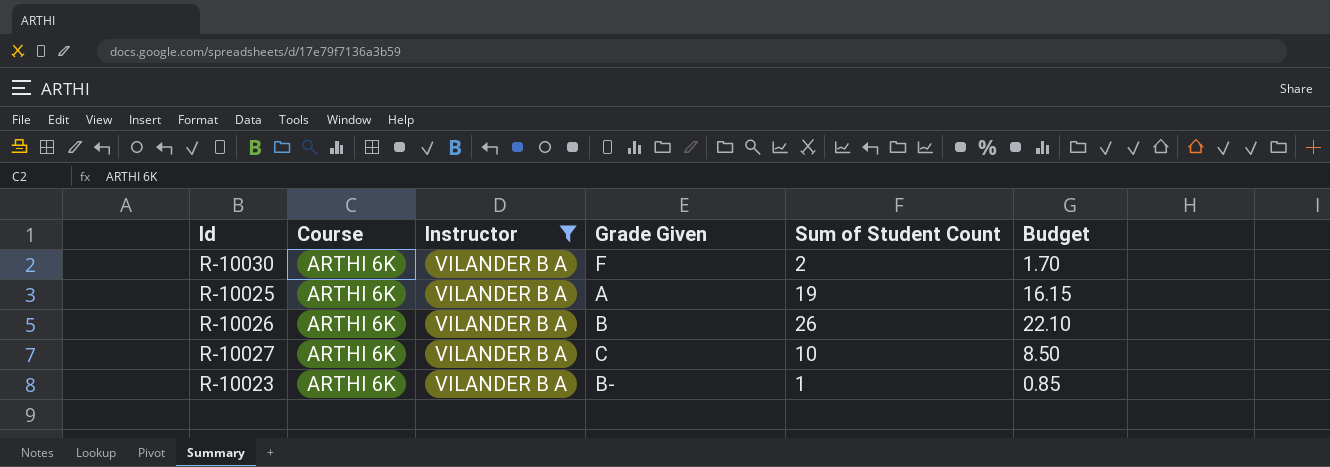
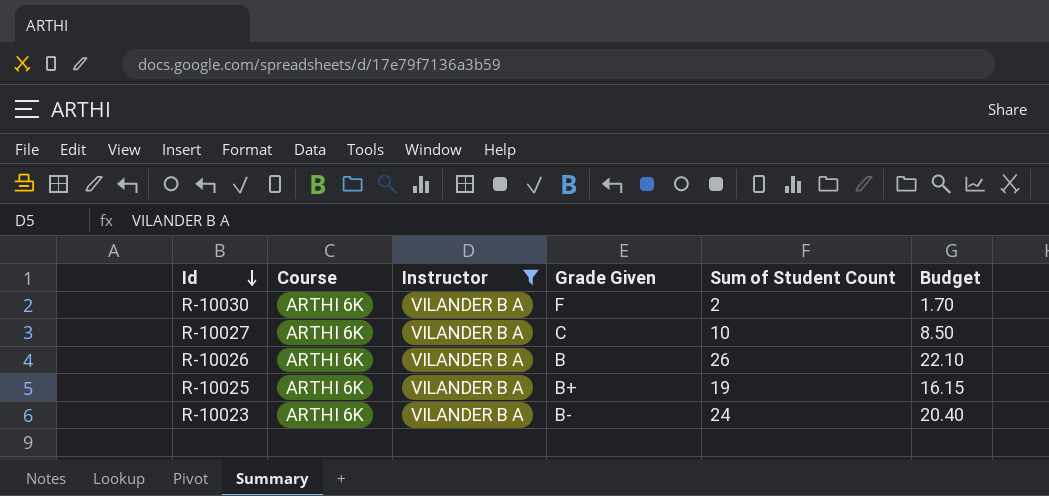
row order: none -> Id descending
R-10025 | Grade Given: A -> B+
R-10023 | Sum of Student Count: 1 -> 24
R-10023 | Budget: 0.85 -> 20.40

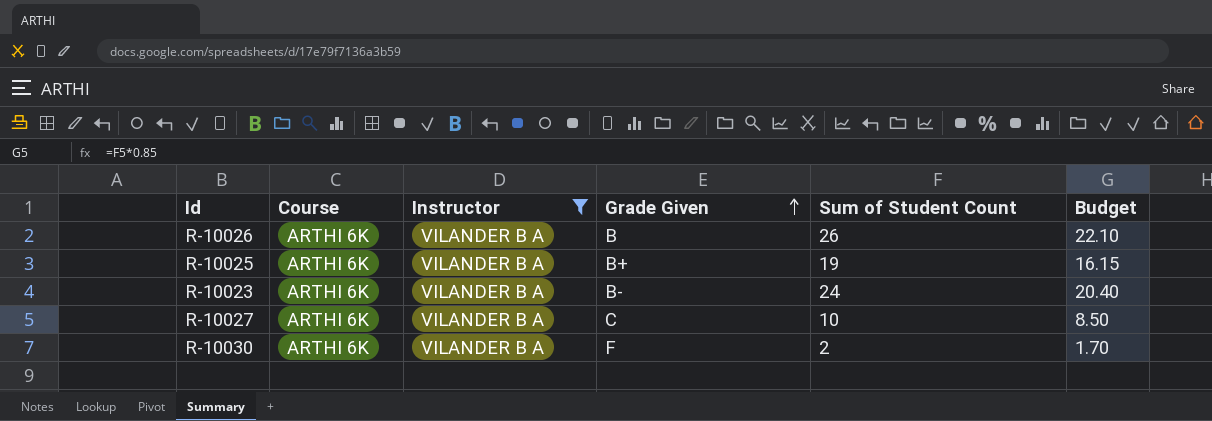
row order: Id descending -> Grade Given ascending

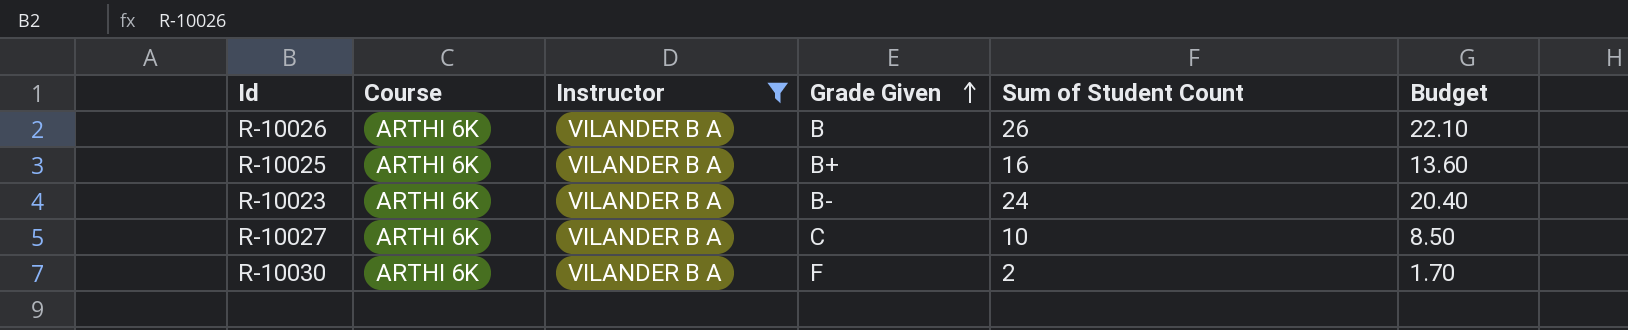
R-10025 | Sum of Student Count: 19 -> 16
R-10025 | Budget: 16.15 -> 13.60

